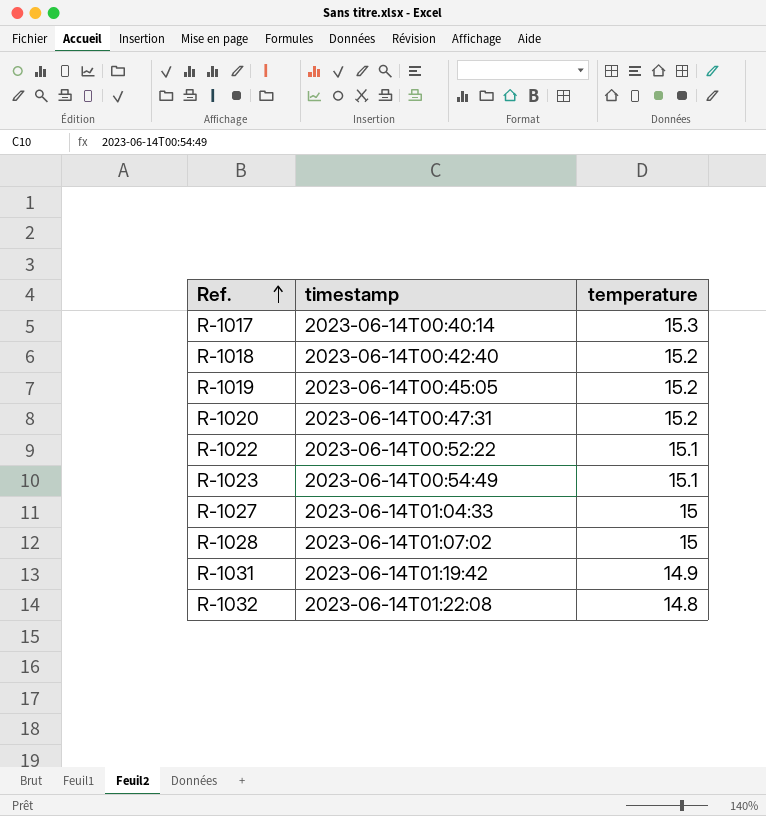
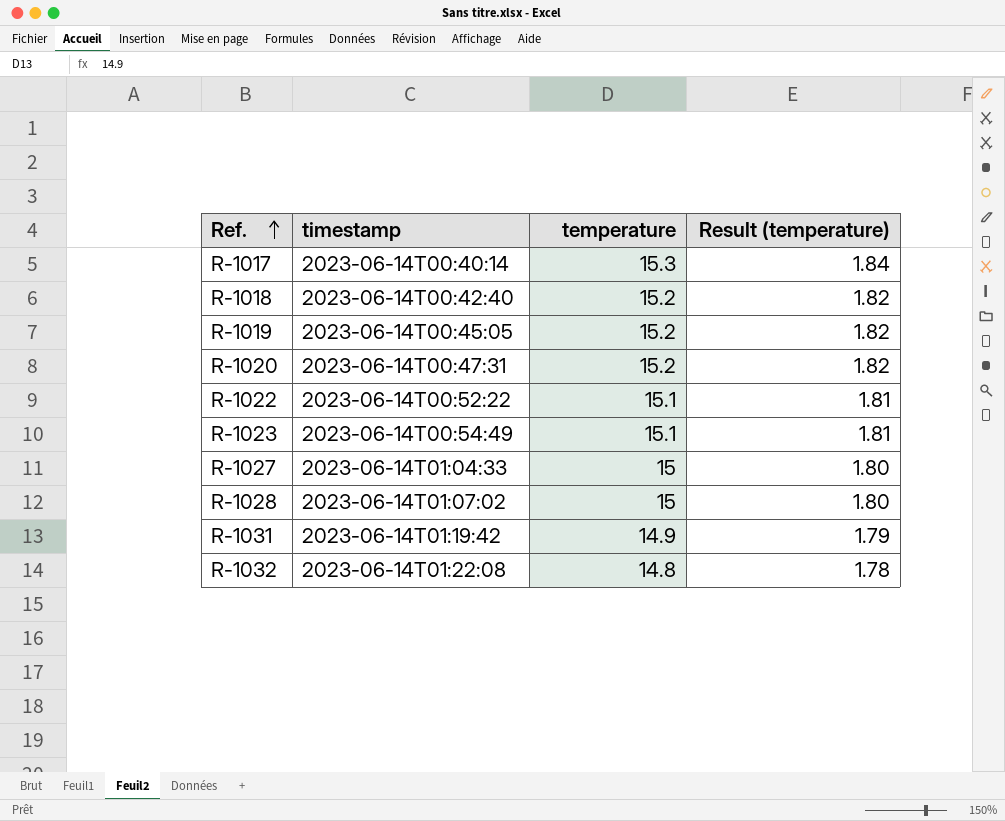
column Result (temperature) | formula: none -> [temperature] * 0.12

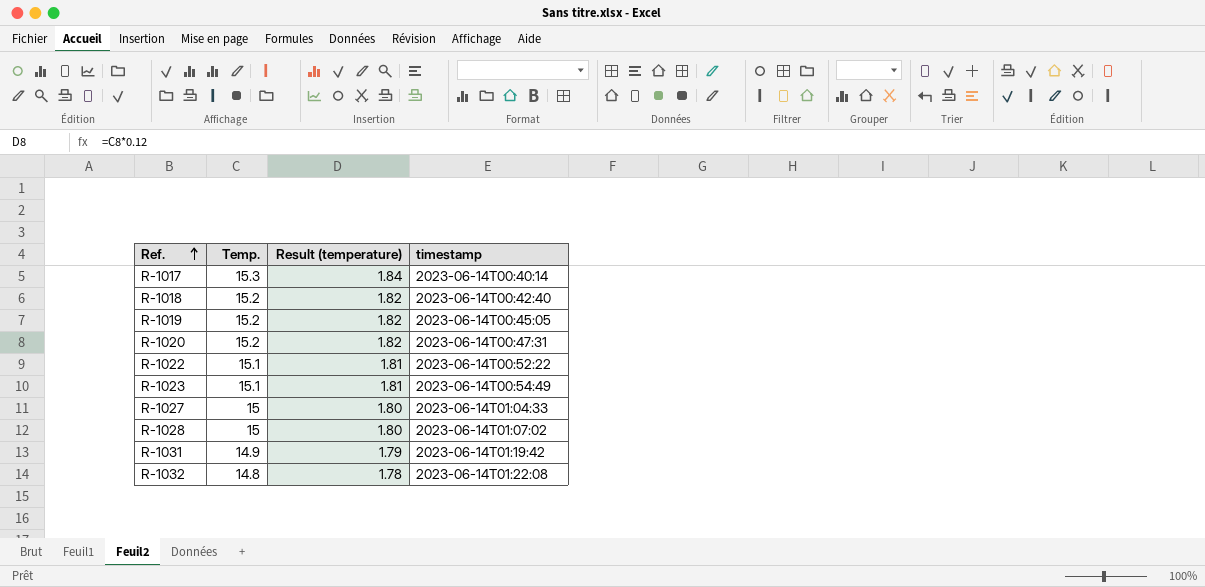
column name: temperature -> Temp.
column timestamp | position: 2 -> 4

